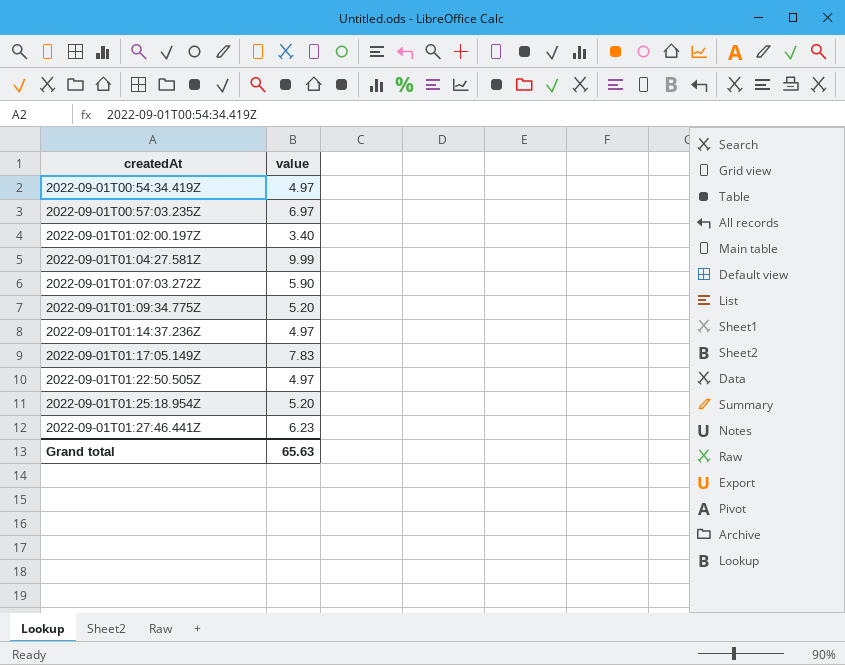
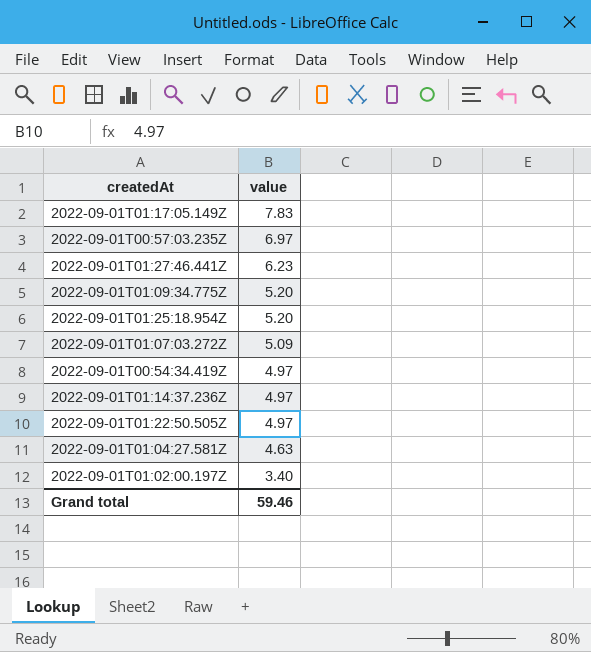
row order: createdAt ascending -> value descending
2022-09-01T01:07:03.272Z | value: 5.90 -> 5.09
2022-09-01T01:04:27.581Z | value: 9.99 -> 4.63
Grand total | value: 65.63 -> 59.46

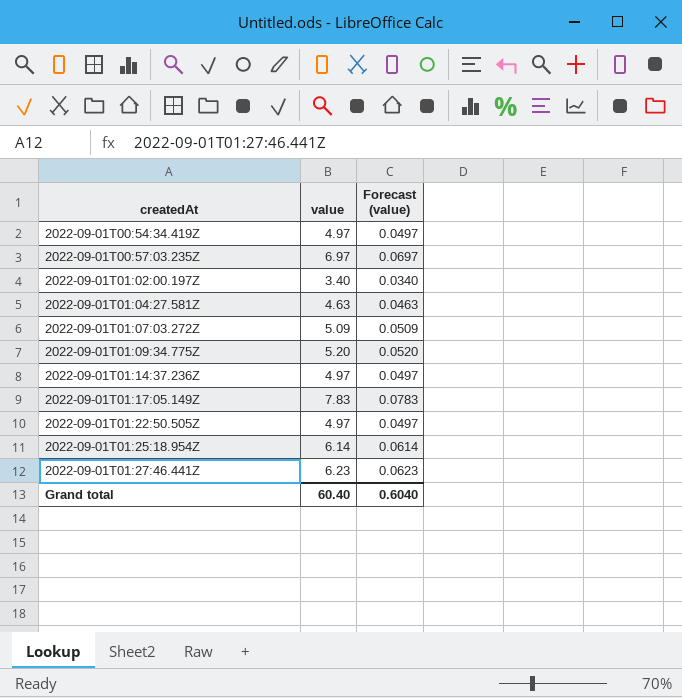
row order: value descending -> createdAt ascending
column Forecast (value) | formula: none -> [value] * 0.01
2022-09-01T01:25:18.954Z | value: 5.20 -> 6.14
Grand total | value: 59.46 -> 60.40

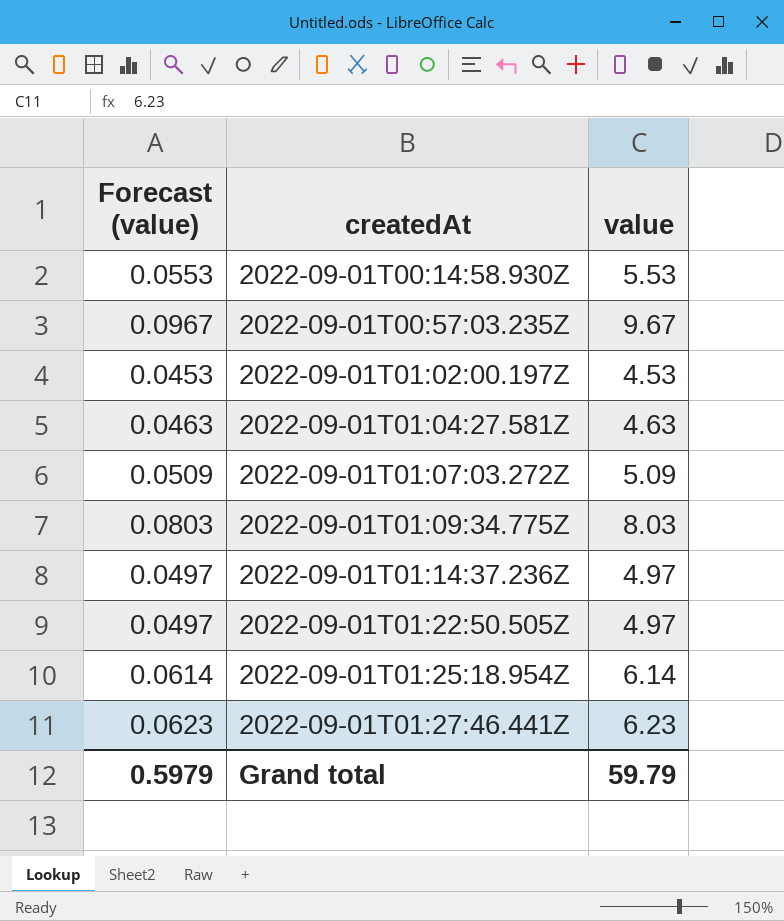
column Forecast (value) | position: 3 -> 1
row 2022-09-01T00:54:34.419Z: 4.97 | 0.0497 -> none
row 2022-09-01T01:17:05.149Z: 7.83 | 0.0783 -> none
row 2022-09-01T00:14:58.930Z: none -> 0.0553 | 5.53
2022-09-01T00:57:03.235Z | Forecast (value): 0.0697 -> 0.0967
2022-09-01T00:57:03.235Z | value: 6.97 -> 9.67
2022-09-01T01:02:00.197Z | Forecast (value): 0.0340 -> 0.0453
2022-09-01T01:02:00.197Z | value: 3.40 -> 4.53
2022-09-01T01:09:34.775Z | Forecast (value): 0.0520 -> 0.0803
2022-09-01T01:09:34.775Z | value: 5.20 -> 8.03
Grand total | Forecast (value): 0.6040 -> 0.5979
Grand total | value: 60.40 -> 59.79

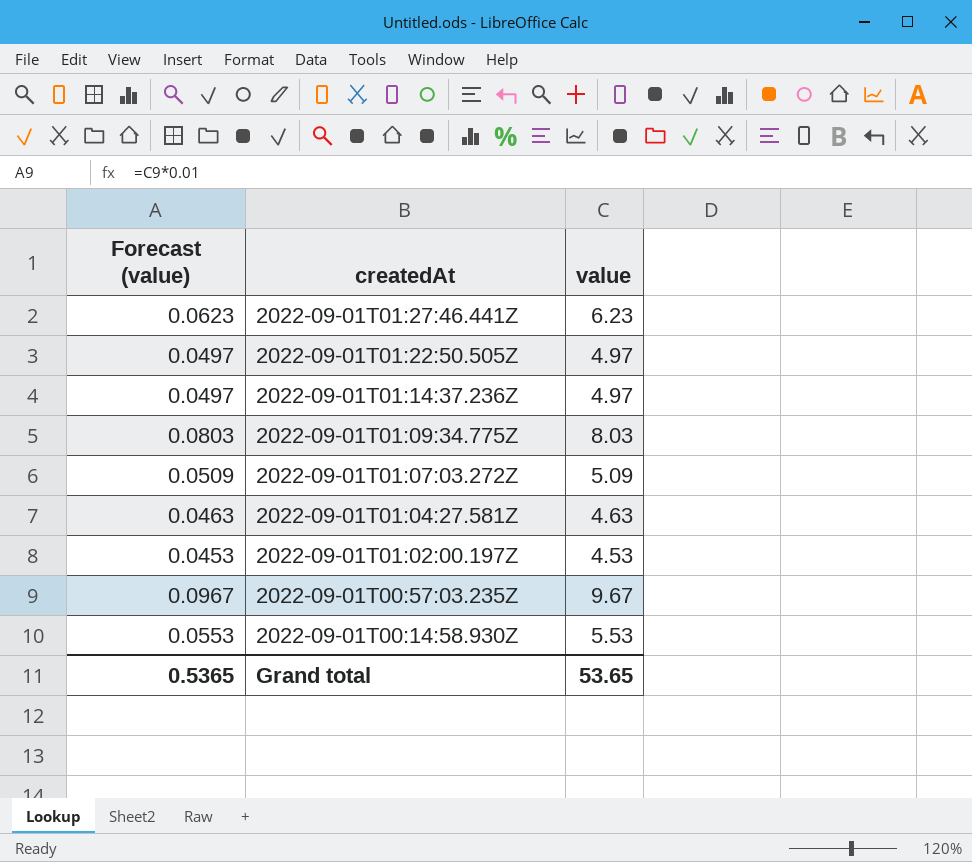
row order: createdAt ascending -> createdAt descending
row 2022-09-01T01:25:18.954Z: 0.0614 | 6.14 -> none
Grand total | Forecast (value): 0.5979 -> 0.5365
Grand total | value: 59.79 -> 53.65

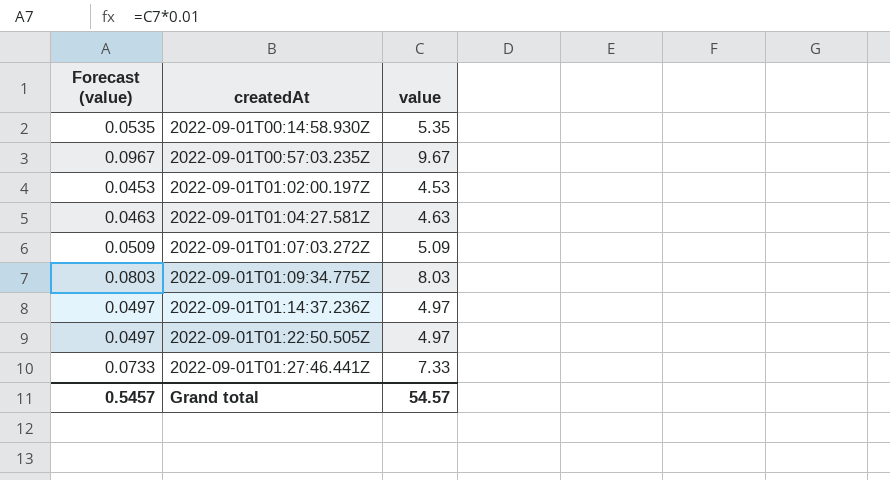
row order: createdAt descending -> createdAt ascending
2022-09-01T00:14:58.930Z | Forecast (value): 0.0553 -> 0.0535
2022-09-01T00:14:58.930Z | value: 5.53 -> 5.35
2022-09-01T01:27:46.441Z | Forecast (value): 0.0623 -> 0.0733
2022-09-01T01:27:46.441Z | value: 6.23 -> 7.33
Grand total | Forecast (value): 0.5365 -> 0.5457
Grand total | value: 53.65 -> 54.57

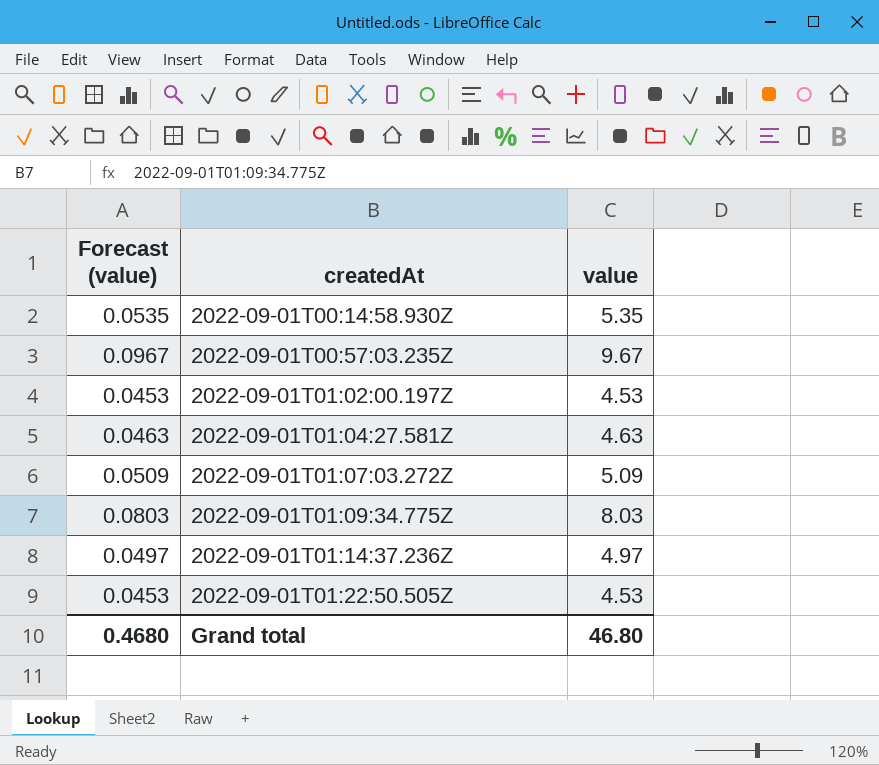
row 2022-09-01T01:27:46.441Z: 0.0733 | 7.33 -> none
2022-09-01T01:22:50.505Z | Forecast (value): 0.0497 -> 0.0453
2022-09-01T01:22:50.505Z | value: 4.97 -> 4.53
Grand total | Forecast (value): 0.5457 -> 0.4680
Grand total | value: 54.57 -> 46.80

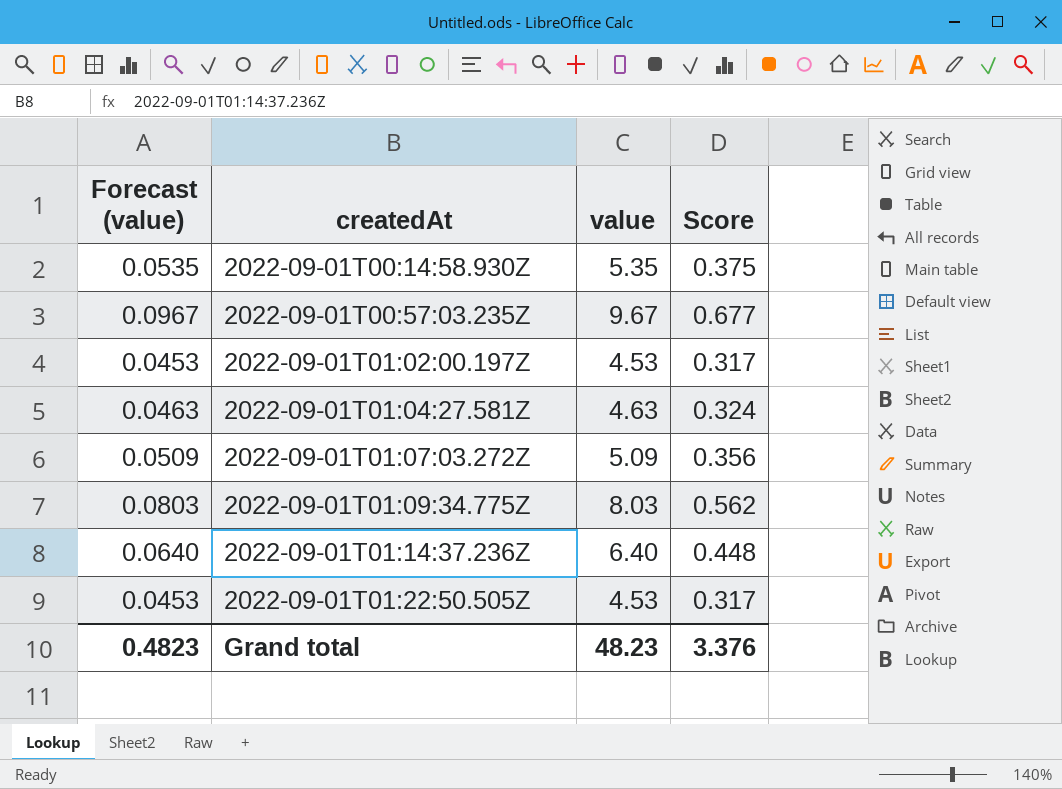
column Score | formula: none -> [value] * 0.07
2022-09-01T01:14:37.236Z | Forecast (value): 0.0497 -> 0.0640
2022-09-01T01:14:37.236Z | value: 4.97 -> 6.40
Grand total | Forecast (value): 0.4680 -> 0.4823
Grand total | value: 46.80 -> 48.23

